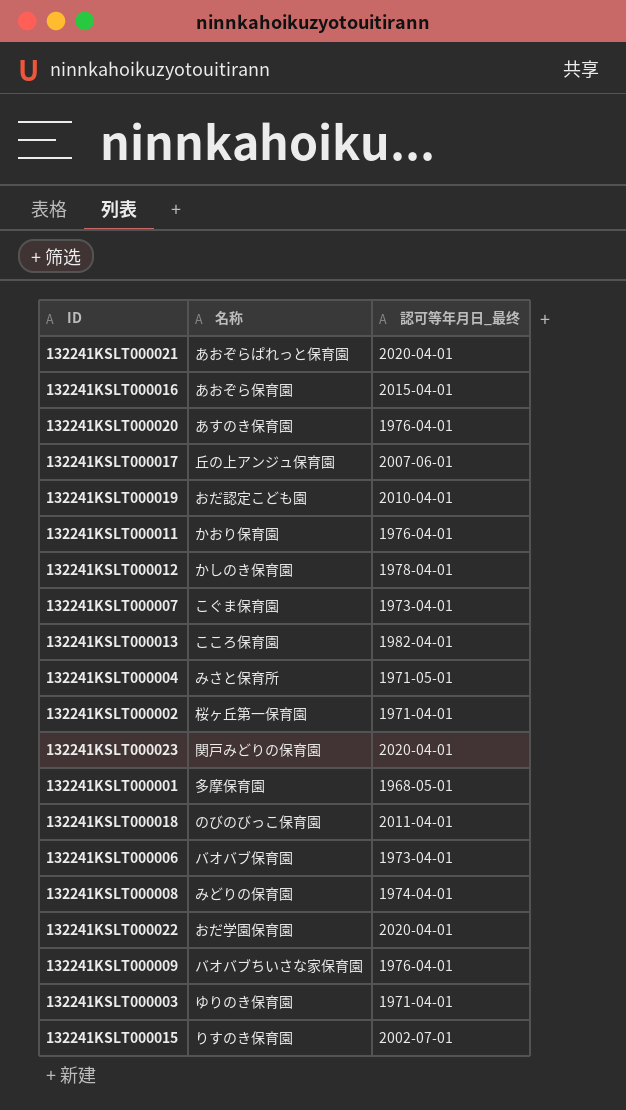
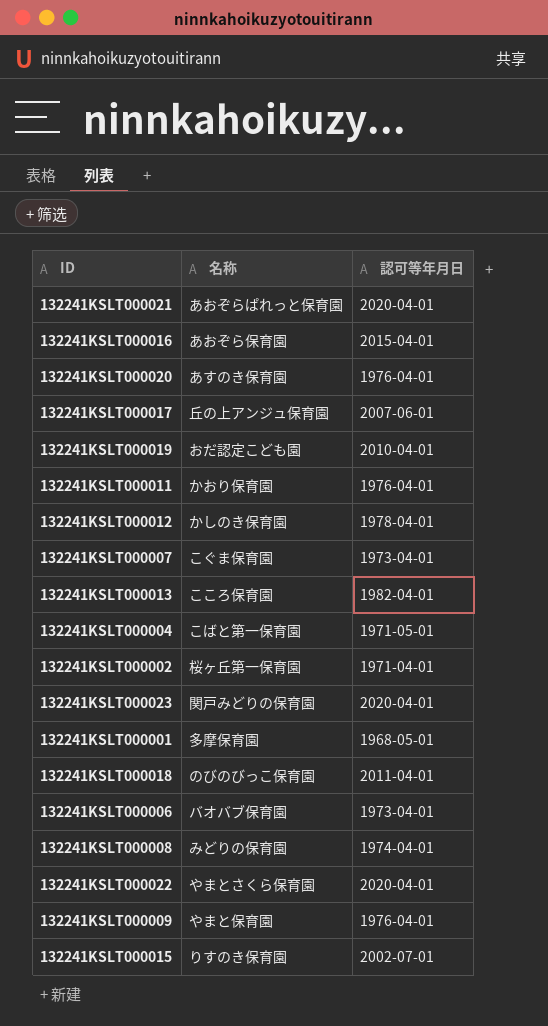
column name: 認可等年月日_最终 -> 認可等年月日
row 132241KSLT000003: ゆりのき保育園 | 1971-04-01 -> none
132241KSLT000004 | 名称: みさと保育所 -> こばと第一保育園
132241KSLT000022 | 名称: おだ学園保育園 -> やまとさくら保育園
132241KSLT000009 | 名称: バオバブちいさな家保育園 -> やまと保育園

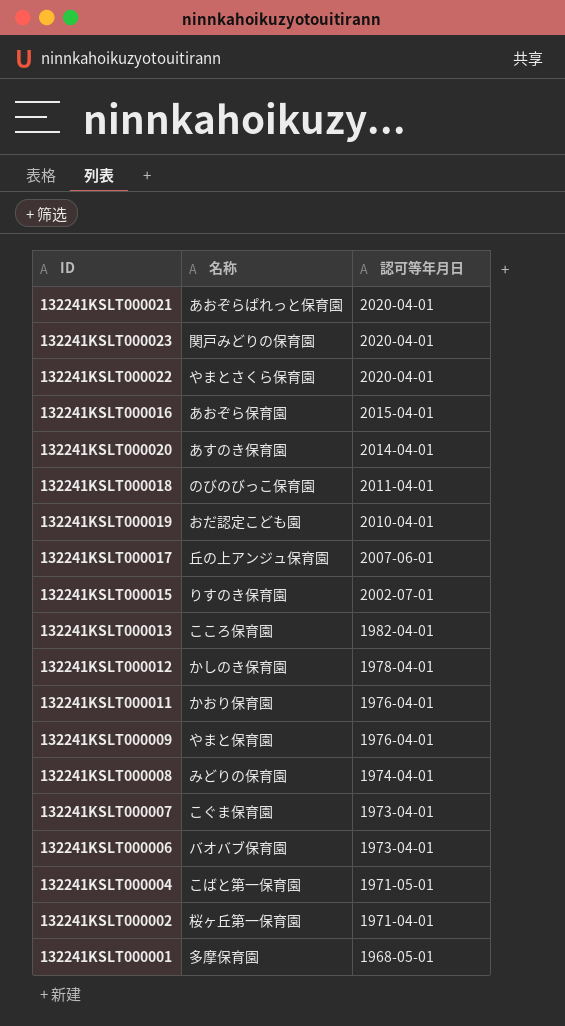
row order: none -> 認可等年月日 descending
132241KSLT000020 | 認可等年月日: 1976-04-01 -> 2014-04-01

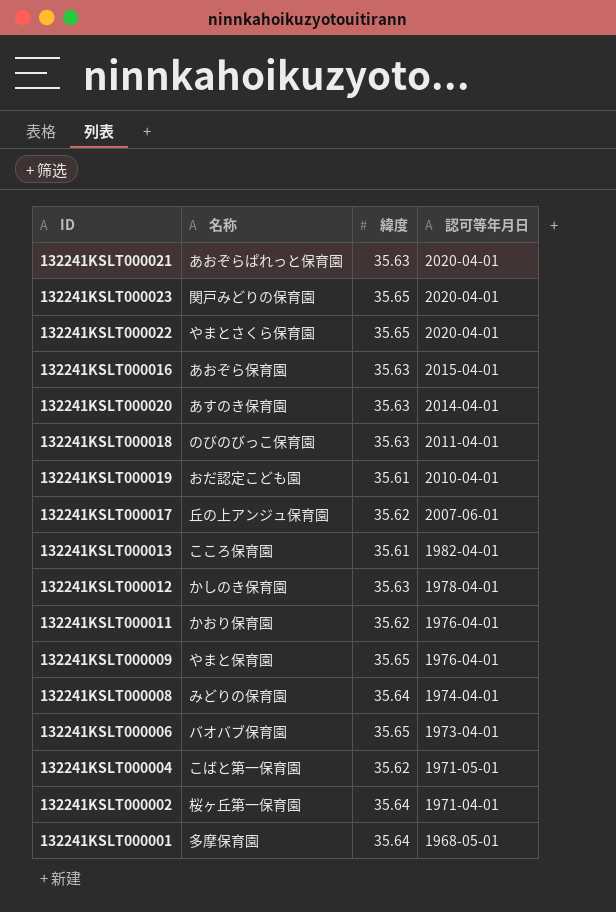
column 緯度 | position: none -> 3
row 132241KSLT000015: りすのき保育園 | 2002-07-01 -> none
row 132241KSLT000007: こぐま保育園 | 1973-04-01 -> none

